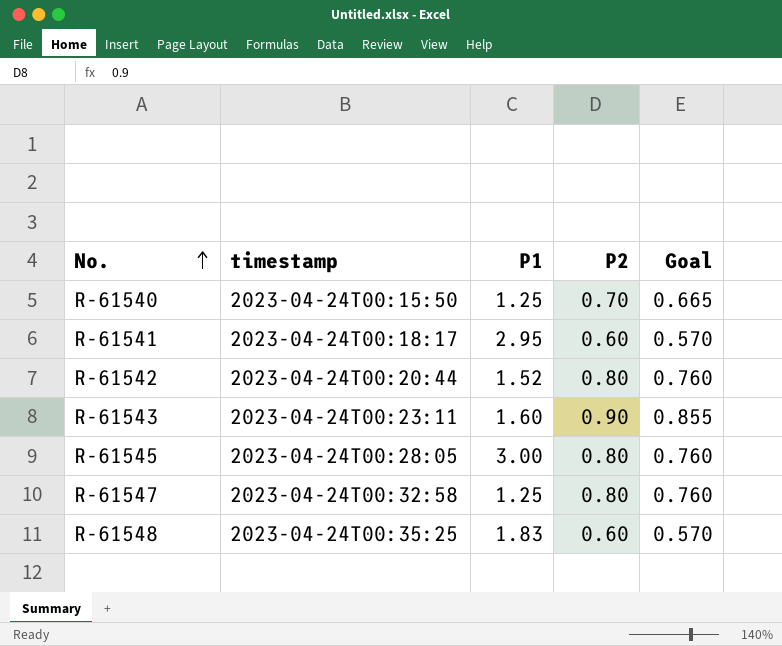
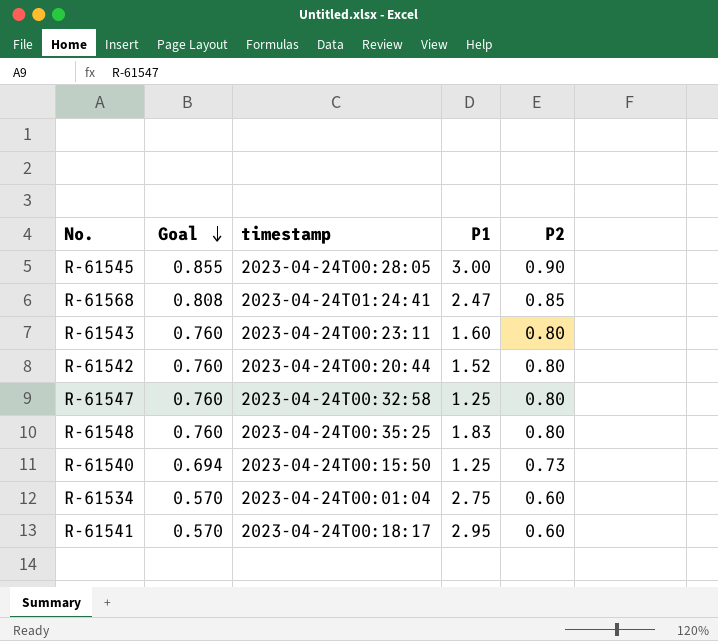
row order: No. ascending -> Goal descending
column Goal | position: 5 -> 2
R-61545 | Goal: 0.760 -> 0.855
R-61545 | P2: 0.80 -> 0.90
row R-61568: none -> 0.808 | 2023-04-24T01:24:41 | 2.47 | 0.85
R-61543 | Goal: 0.855 -> 0.760
R-61543 | P2: 0.90 -> 0.80
R-61548 | Goal: 0.570 -> 0.760
R-61548 | P2: 0.60 -> 0.80
R-61540 | Goal: 0.665 -> 0.694
R-61540 | P2: 0.70 -> 0.73
row R-61534: none -> 0.570 | 2023-04-24T00:01:04 | 2.75 | 0.60

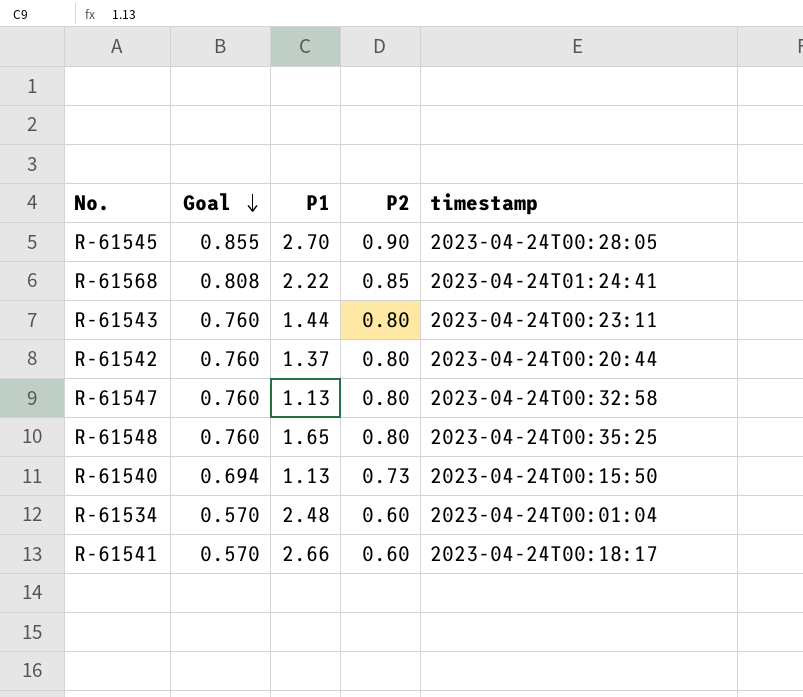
column timestamp | position: 3 -> 5
R-61545 | P1: 3.00 -> 2.70
R-61568 | P1: 2.47 -> 2.22
R-61543 | P1: 1.60 -> 1.44
R-61542 | P1: 1.52 -> 1.37
R-61547 | P1: 1.25 -> 1.13
R-61548 | P1: 1.83 -> 1.65
R-61540 | P1: 1.25 -> 1.13
R-61534 | P1: 2.75 -> 2.48
R-61541 | P1: 2.95 -> 2.66

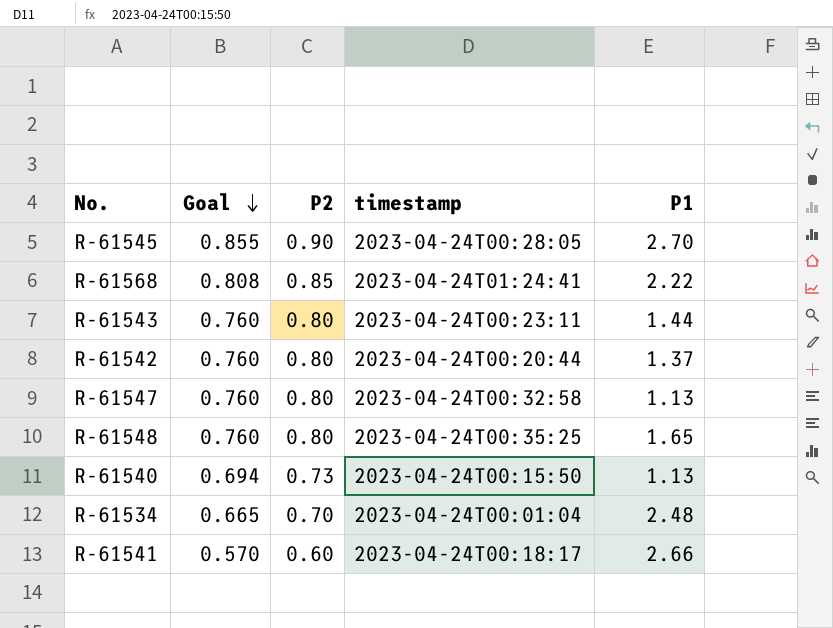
column P1 | position: 3 -> 5
R-61534 | Goal: 0.570 -> 0.665
R-61534 | P2: 0.60 -> 0.70

